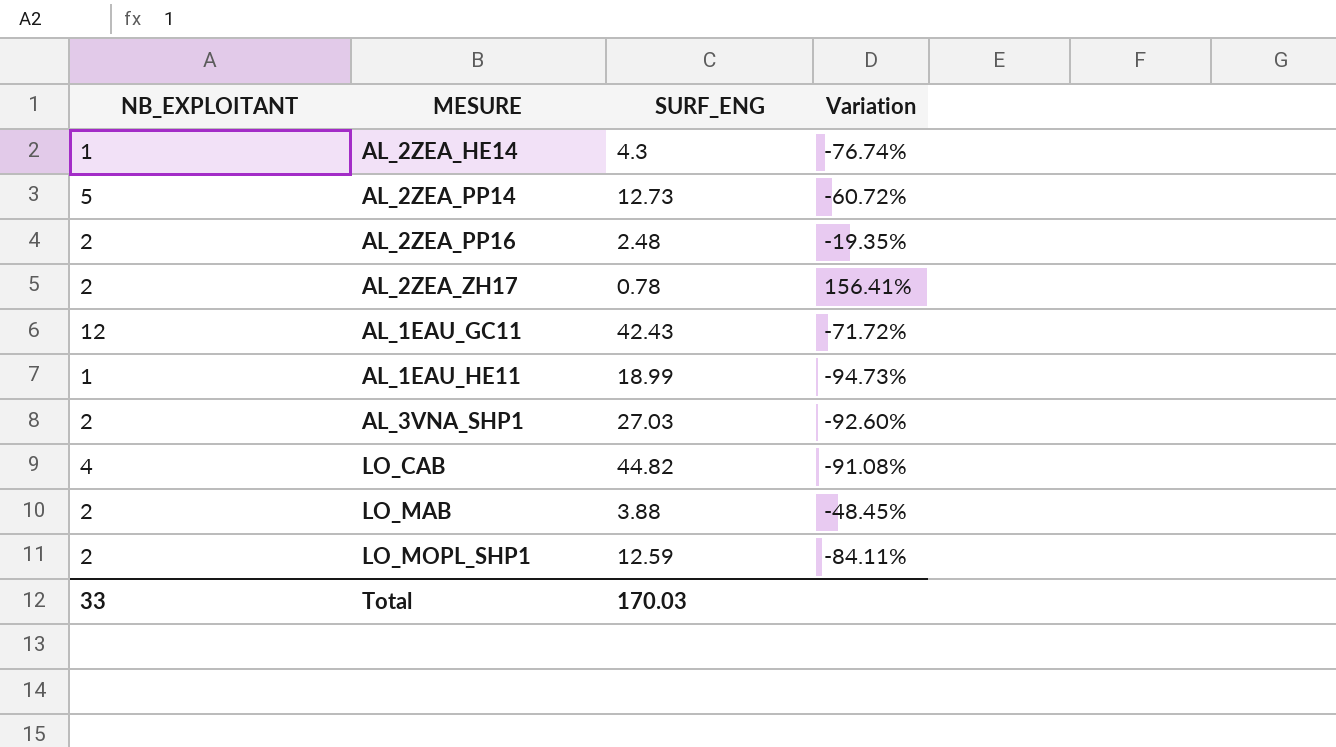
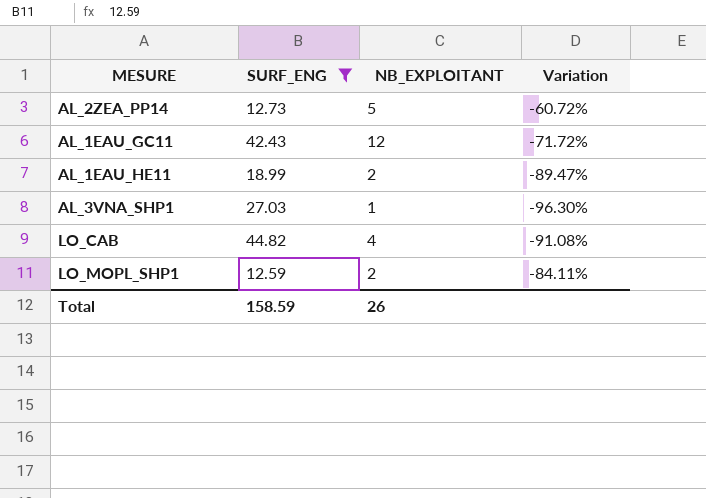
filter: none -> SURF_ENG >= 12.59
column NB_EXPLOITANT | position: 1 -> 3
AL_1EAU_HE11 | NB_EXPLOITANT: 1 -> 2
AL_1EAU_HE11 | Variation: -94.73% -> -89.47%
AL_3VNA_SHP1 | NB_EXPLOITANT: 2 -> 1
AL_3VNA_SHP1 | Variation: -92.60% -> -96.30%
Total | SURF_ENG: 170.03 -> 158.59
Total | NB_EXPLOITANT: 33 -> 26

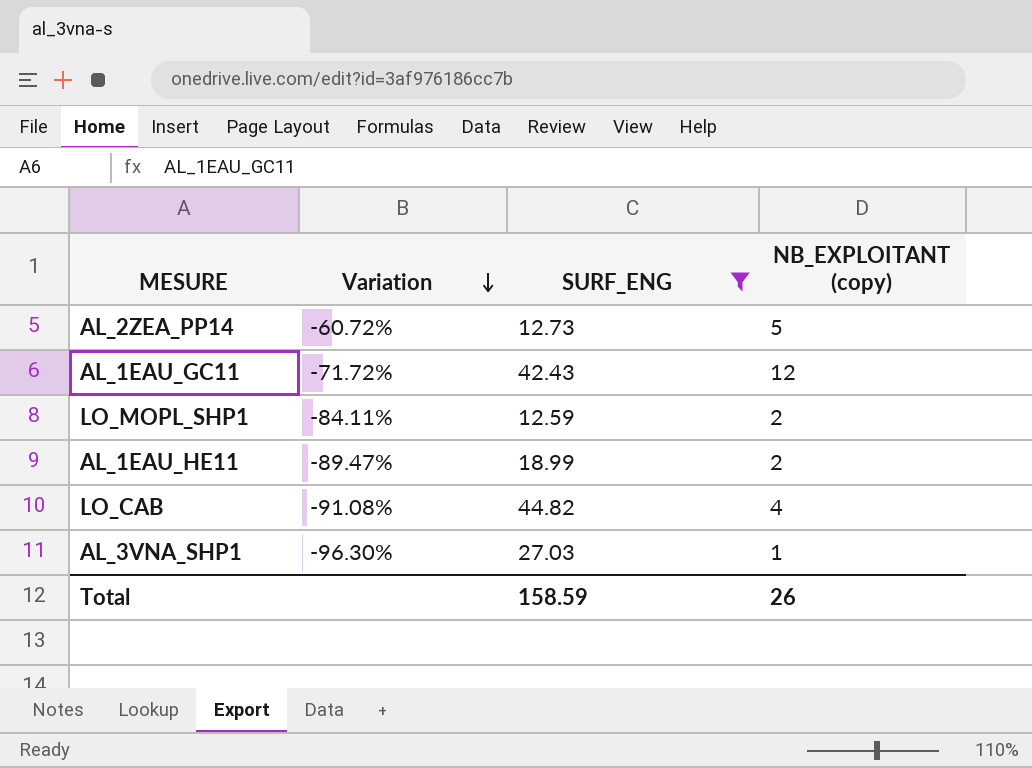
row order: none -> Variation descending
column Variation | position: 4 -> 2
column name: NB_EXPLOITANT -> NB_EXPLOITANT (copy)

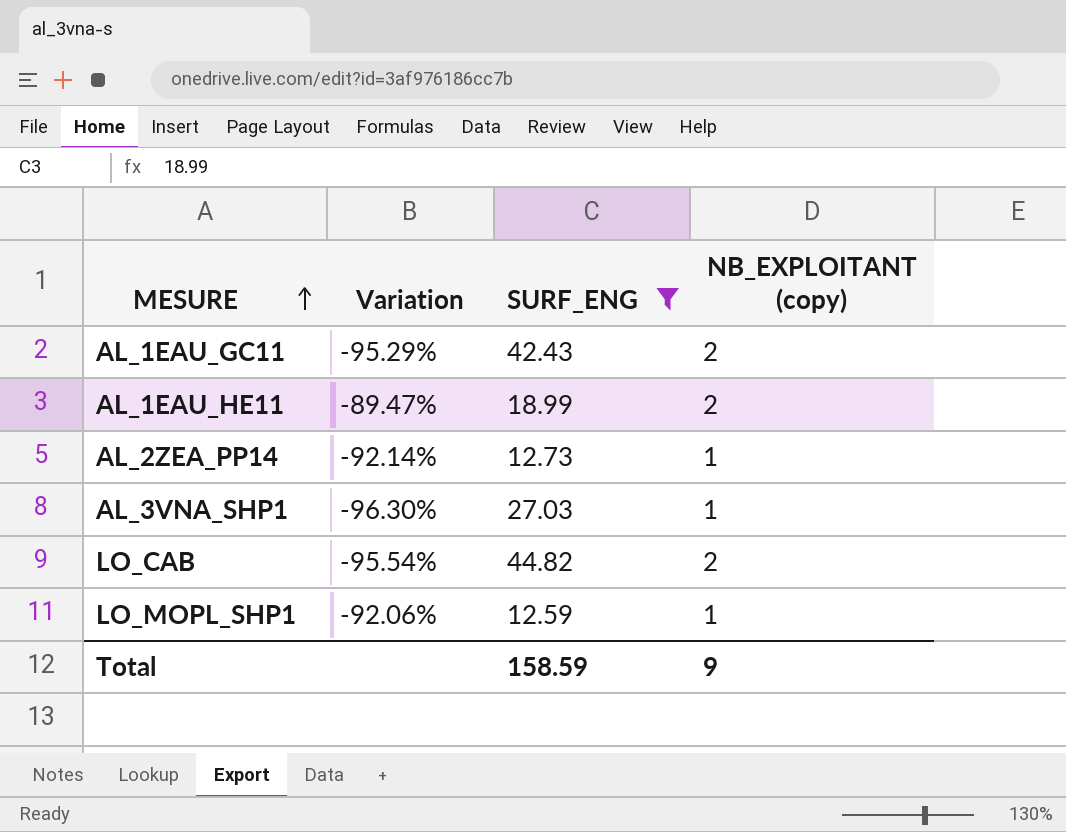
row order: Variation descending -> MESURE ascending
AL_1EAU_GC11 | Variation: -71.72% -> -95.29%
AL_1EAU_GC11 | NB_EXPLOITANT (copy): 12 -> 2
AL_2ZEA_PP14 | Variation: -60.72% -> -92.14%
AL_2ZEA_PP14 | NB_EXPLOITANT (copy): 5 -> 1
LO_CAB | Variation: -91.08% -> -95.54%
LO_CAB | NB_EXPLOITANT (copy): 4 -> 2
LO_MOPL_SHP1 | Variation: -84.11% -> -92.06%
LO_MOPL_SHP1 | NB_EXPLOITANT (copy): 2 -> 1
Total | NB_EXPLOITANT (copy): 26 -> 9

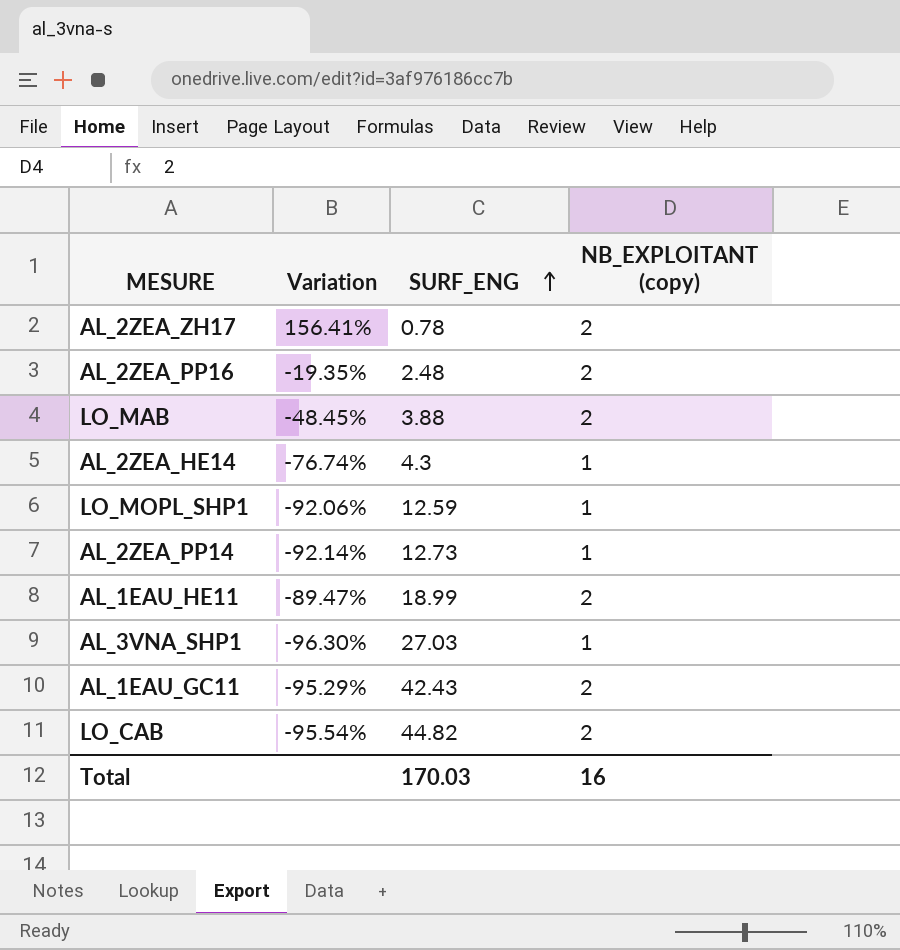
filter: SURF_ENG >= 12.59 -> none
row order: MESURE ascending -> SURF_ENG ascending
Total | SURF_ENG: 158.59 -> 170.03
Total | NB_EXPLOITANT (copy): 9 -> 16

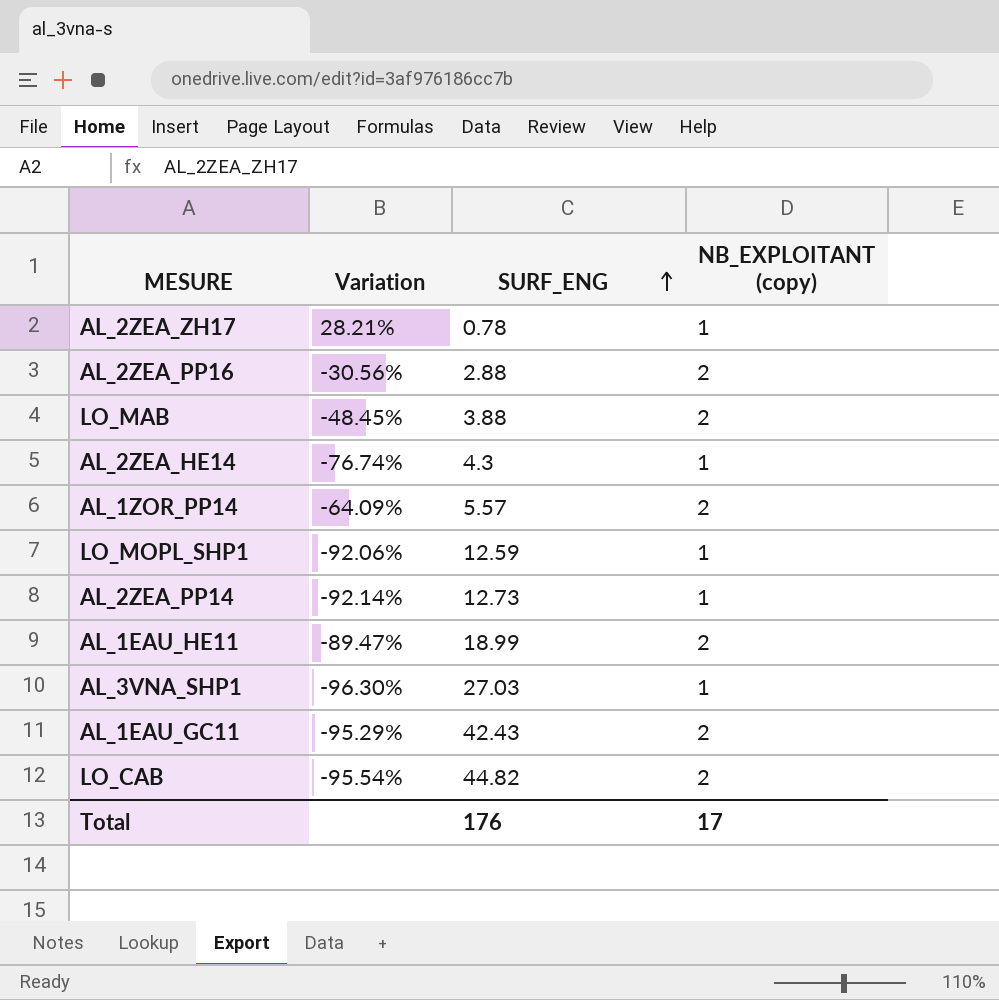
AL_2ZEA_ZH17 | Variation: 156.41% -> 28.21%
AL_2ZEA_ZH17 | NB_EXPLOITANT (copy): 2 -> 1
AL_2ZEA_PP16 | Variation: -19.35% -> -30.56%
AL_2ZEA_PP16 | SURF_ENG: 2.48 -> 2.88
row AL_1ZOR_PP14: none -> -64.09% | 5.57 | 2
Total | SURF_ENG: 170.03 -> 176
Total | NB_EXPLOITANT (copy): 16 -> 17

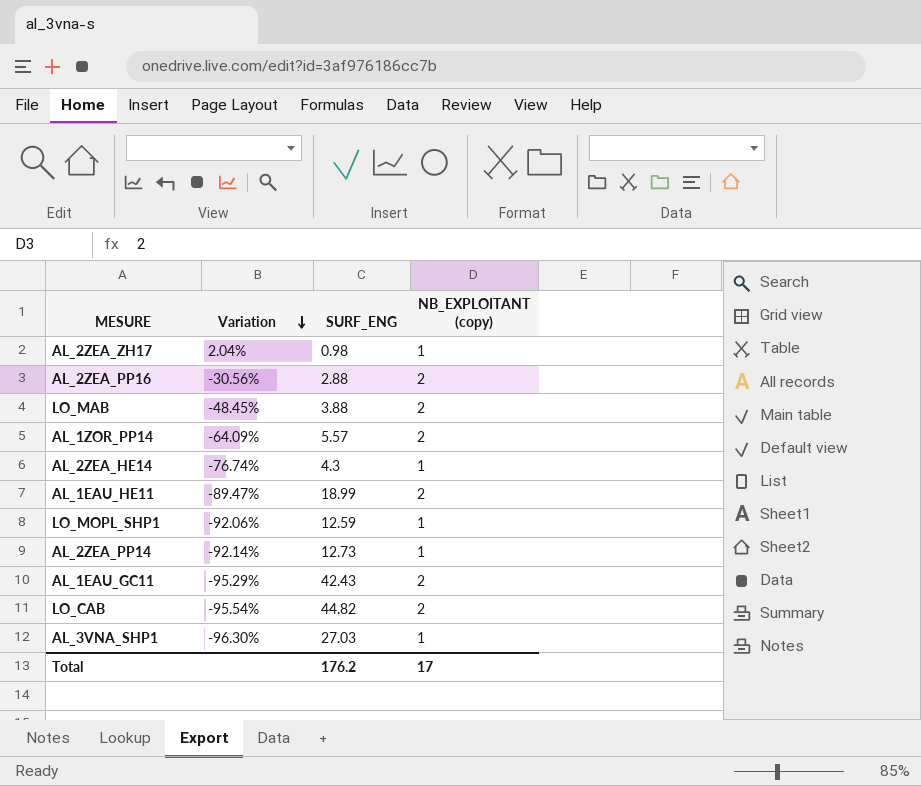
row order: SURF_ENG ascending -> Variation descending
AL_2ZEA_ZH17 | Variation: 28.21% -> 2.04%
AL_2ZEA_ZH17 | SURF_ENG: 0.78 -> 0.98
Total | SURF_ENG: 176 -> 176.2

